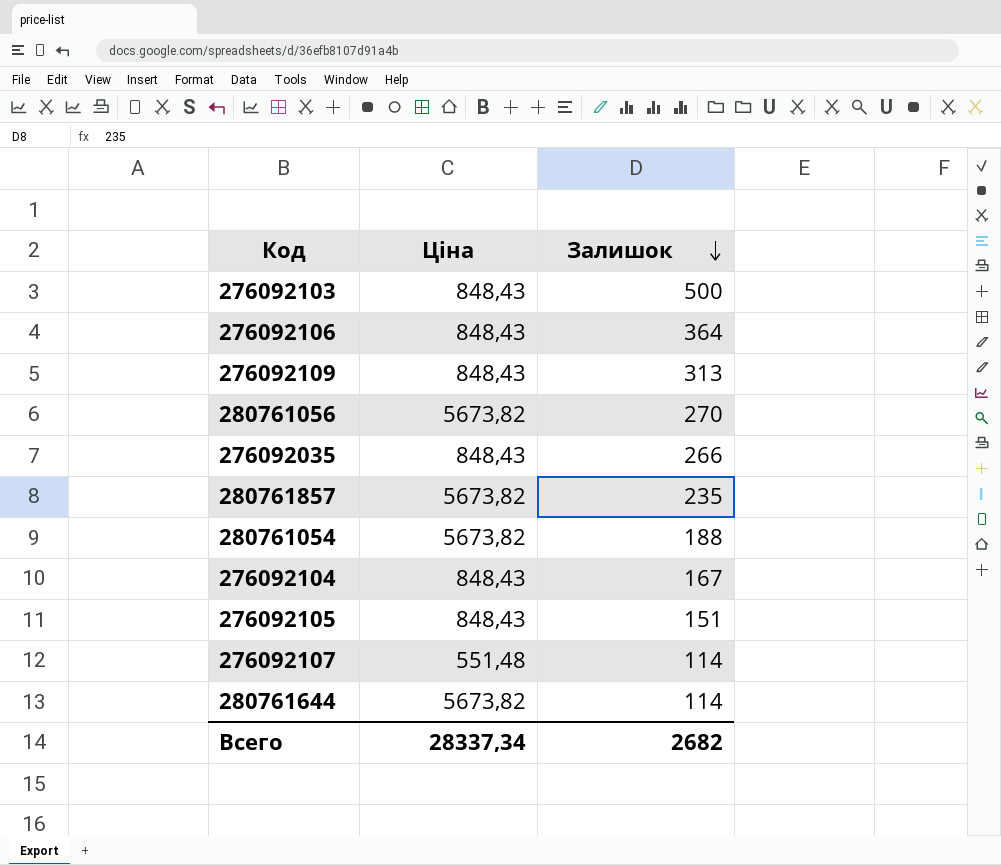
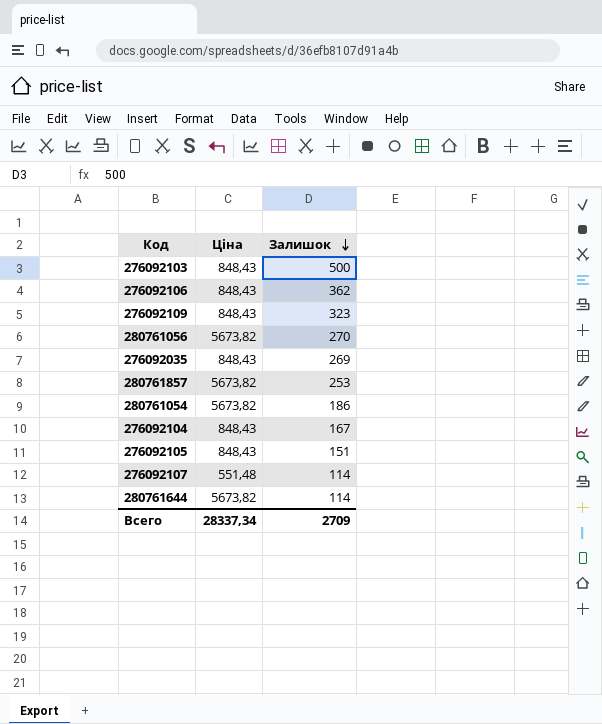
276092106 | Залишок: 364 -> 362
276092109 | Залишок: 313 -> 323
276092035 | Залишок: 266 -> 269
280761857 | Залишок: 235 -> 253
280761054 | Залишок: 188 -> 186
Всего | Залишок: 2682 -> 2709

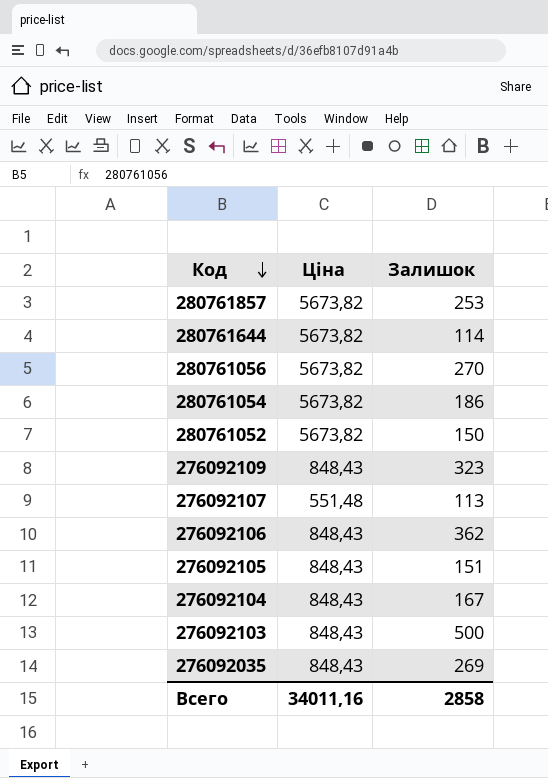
row order: Залишок descending -> Код descending
row 280761052: none -> 5673,82 | 150
276092107 | Залишок: 114 -> 113
Всего | Ціна: 28337,34 -> 34011,16
Всего | Залишок: 2709 -> 2858

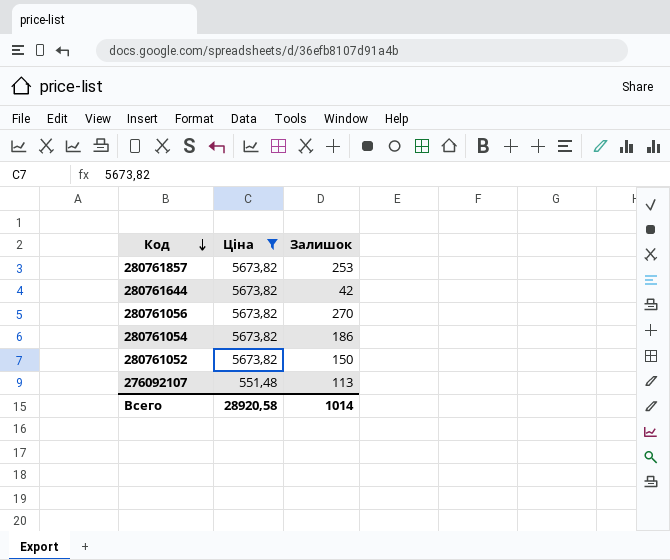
filter: none -> Ціна != 848,43
280761644 | Залишок: 114 -> 42
Всего | Ціна: 34011,16 -> 28920,58
Всего | Залишок: 2858 -> 1014

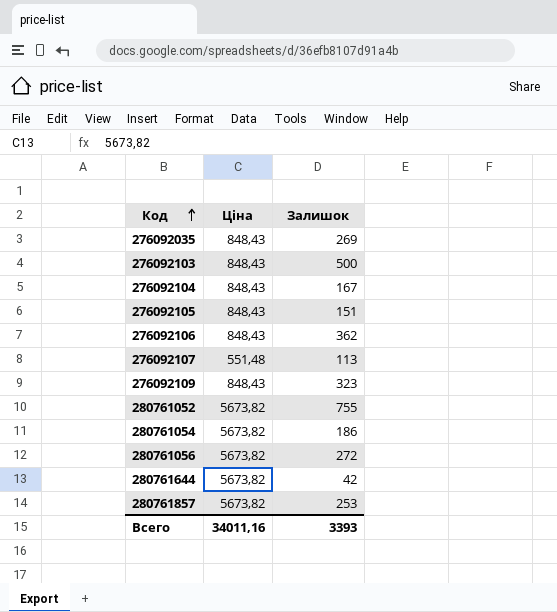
filter: Ціна != 848,43 -> none
row order: Код descending -> Код ascending
280761052 | Залишок: 150 -> 755
280761056 | Залишок: 270 -> 272
Всего | Ціна: 28920,58 -> 34011,16
Всего | Залишок: 1014 -> 3393

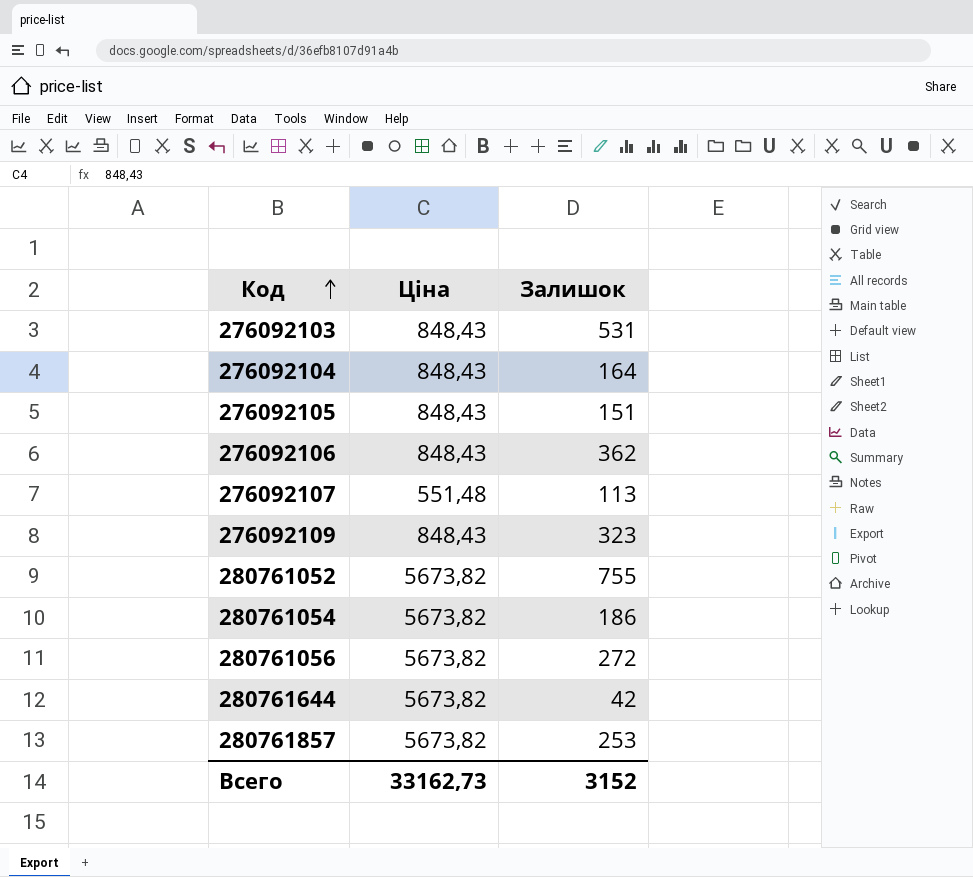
row 276092035: 848,43 | 269 -> none
276092103 | Залишок: 500 -> 531
276092104 | Залишок: 167 -> 164
Всего | Ціна: 34011,16 -> 33162,73
Всего | Залишок: 3393 -> 3152

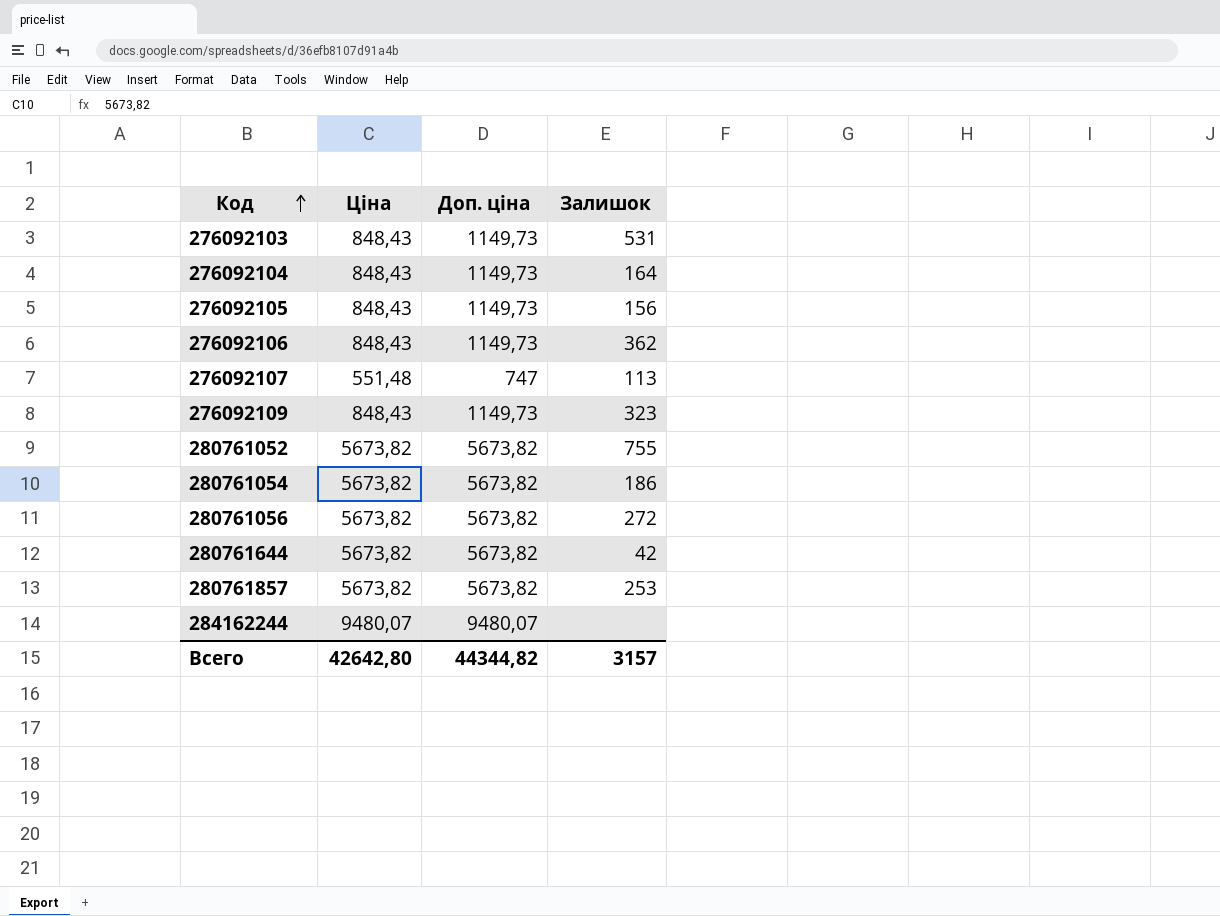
column Доп. ціна | position: none -> 3
276092105 | Залишок: 151 -> 156
row 284162244: none -> 9480,07 | 9480,07 | none
Всего | Ціна: 33162,73 -> 42642,80
Всего | Залишок: 3152 -> 3157

